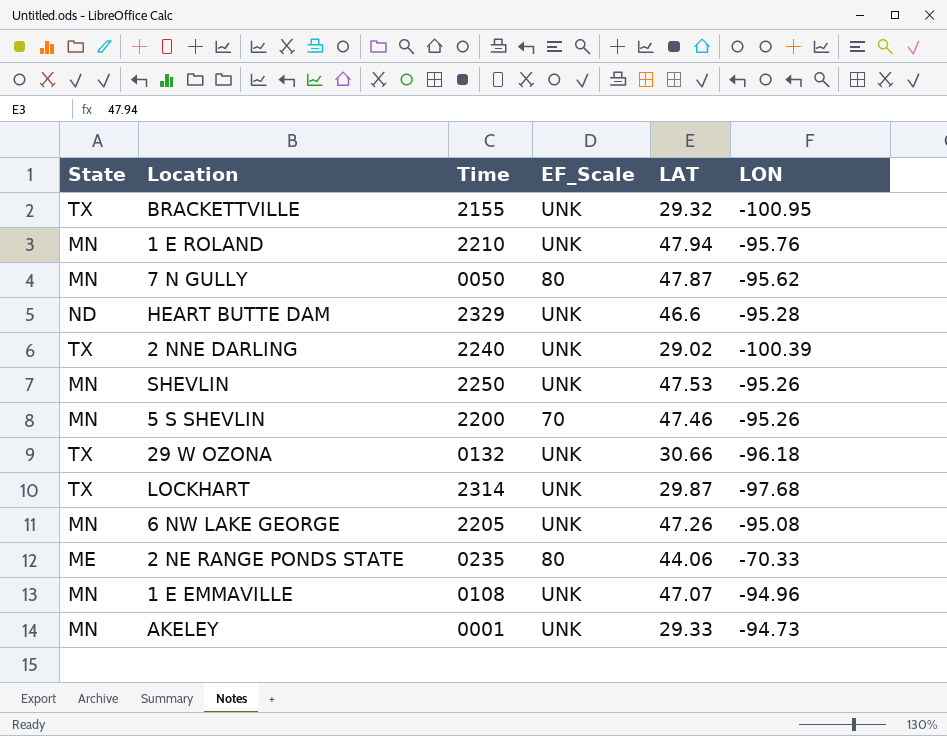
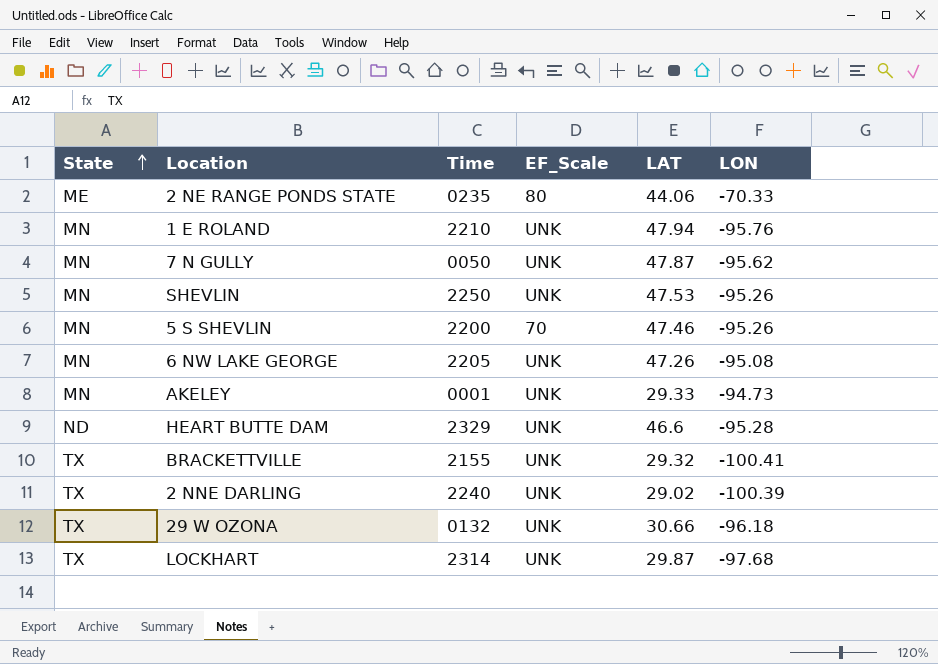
row order: none -> State ascending
row 1 E EMMAVILLE: MN | 0108 | UNK | 47.07 | -94.96 -> none
7 N GULLY | EF_Scale: 80 -> UNK
BRACKETTVILLE | LON: -100.95 -> -100.41

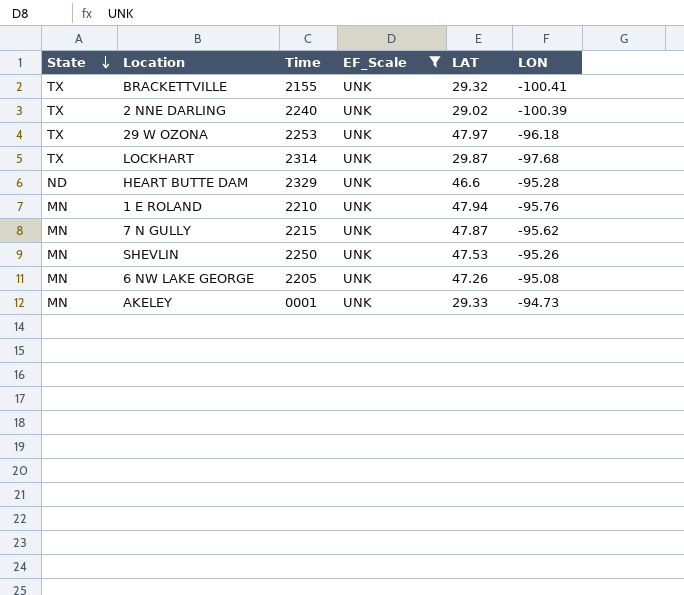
filter: none -> EF_Scale = UNK
row order: State ascending -> State descending
29 W OZONA | Time: 0132 -> 2253
29 W OZONA | LAT: 30.66 -> 47.97
7 N GULLY | Time: 0050 -> 2215

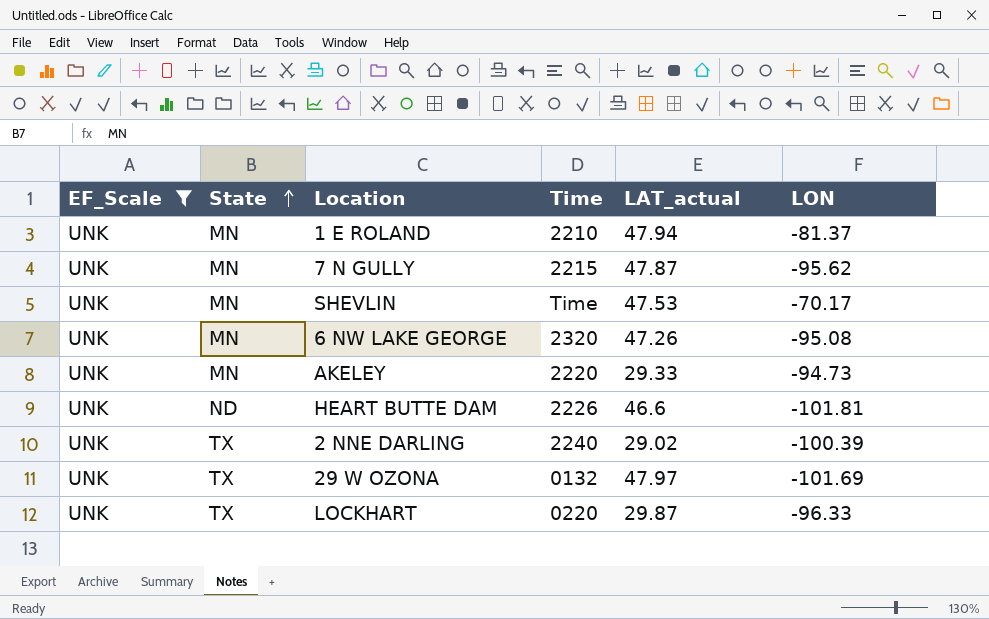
row order: State descending -> State ascending
column EF_Scale | position: 4 -> 1
column name: LAT -> LAT_actual
row BRACKETTVILLE: TX | 2155 | UNK | 29.32 | -100.41 -> none
1 E ROLAND | LON: -95.76 -> -81.37
SHEVLIN | Time: 2250 -> Time
SHEVLIN | LON: -95.26 -> -70.17
6 NW LAKE GEORGE | Time: 2205 -> 2320
AKELEY | Time: 0001 -> 2220
HEART BUTTE DAM | Time: 2329 -> 2226
HEART BUTTE DAM | LON: -95.28 -> -101.81
29 W OZONA | Time: 2253 -> 0132
29 W OZONA | LON: -96.18 -> -101.69
LOCKHART | Time: 2314 -> 0220
LOCKHART | LON: -97.68 -> -96.33

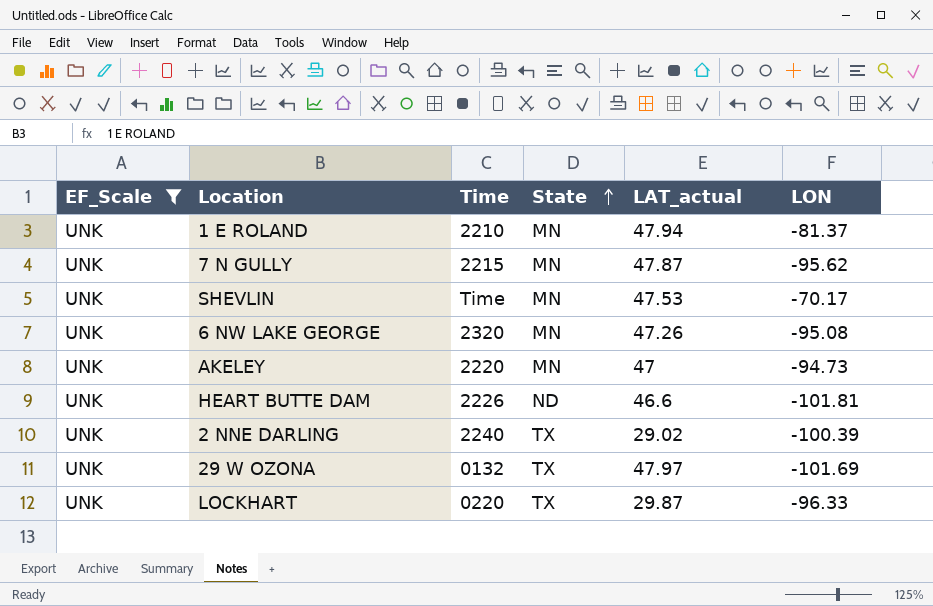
column State | position: 2 -> 4
AKELEY | LAT_actual: 29.33 -> 47

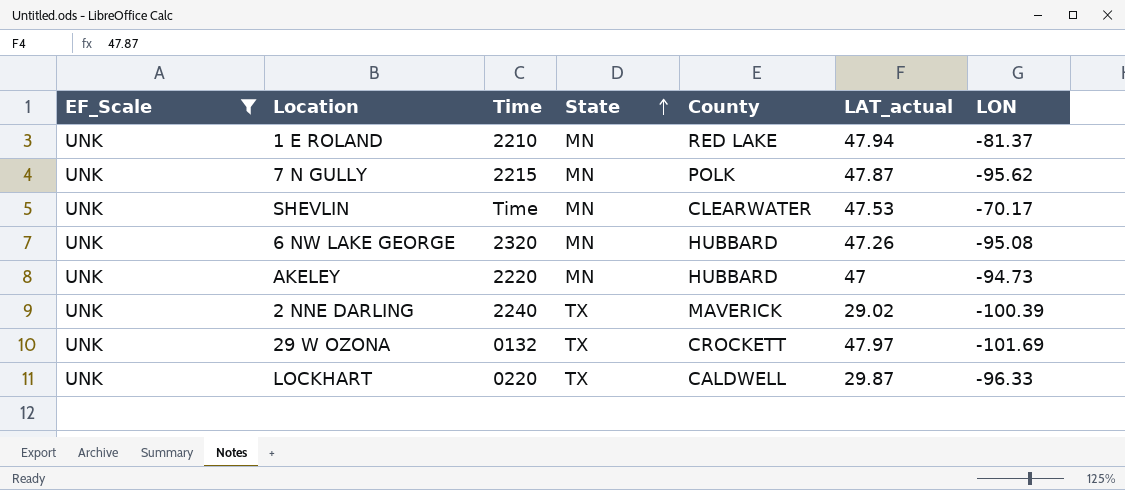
column County | position: none -> 5
row HEART BUTTE DAM: UNK | 2226 | ND | 46.6 | -101.81 -> none

